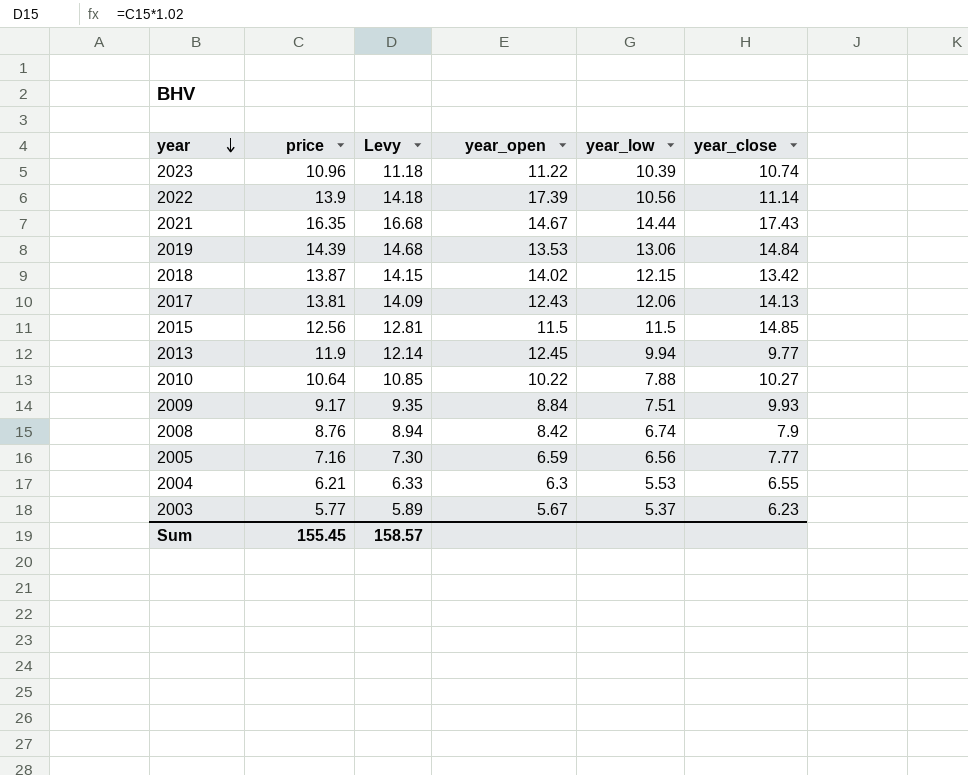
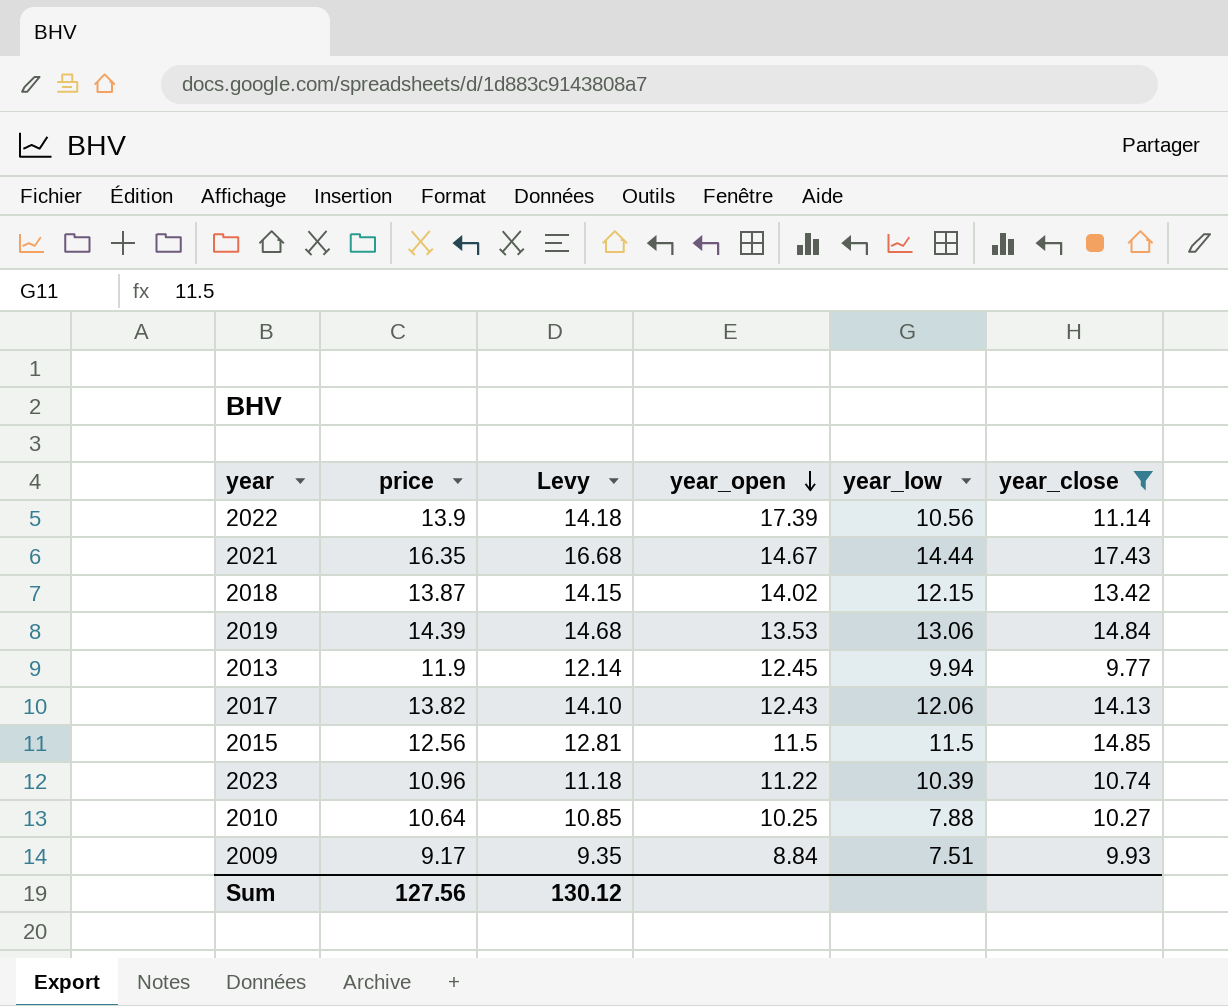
filter: none -> year_close >= 9.77
row order: year descending -> year_open descending
2017 | price: 13.81 -> 13.82
2017 | Levy: 14.09 -> 14.10
2010 | year_open: 10.22 -> 10.25
Sum | price: 155.45 -> 127.56
Sum | Levy: 158.57 -> 130.12

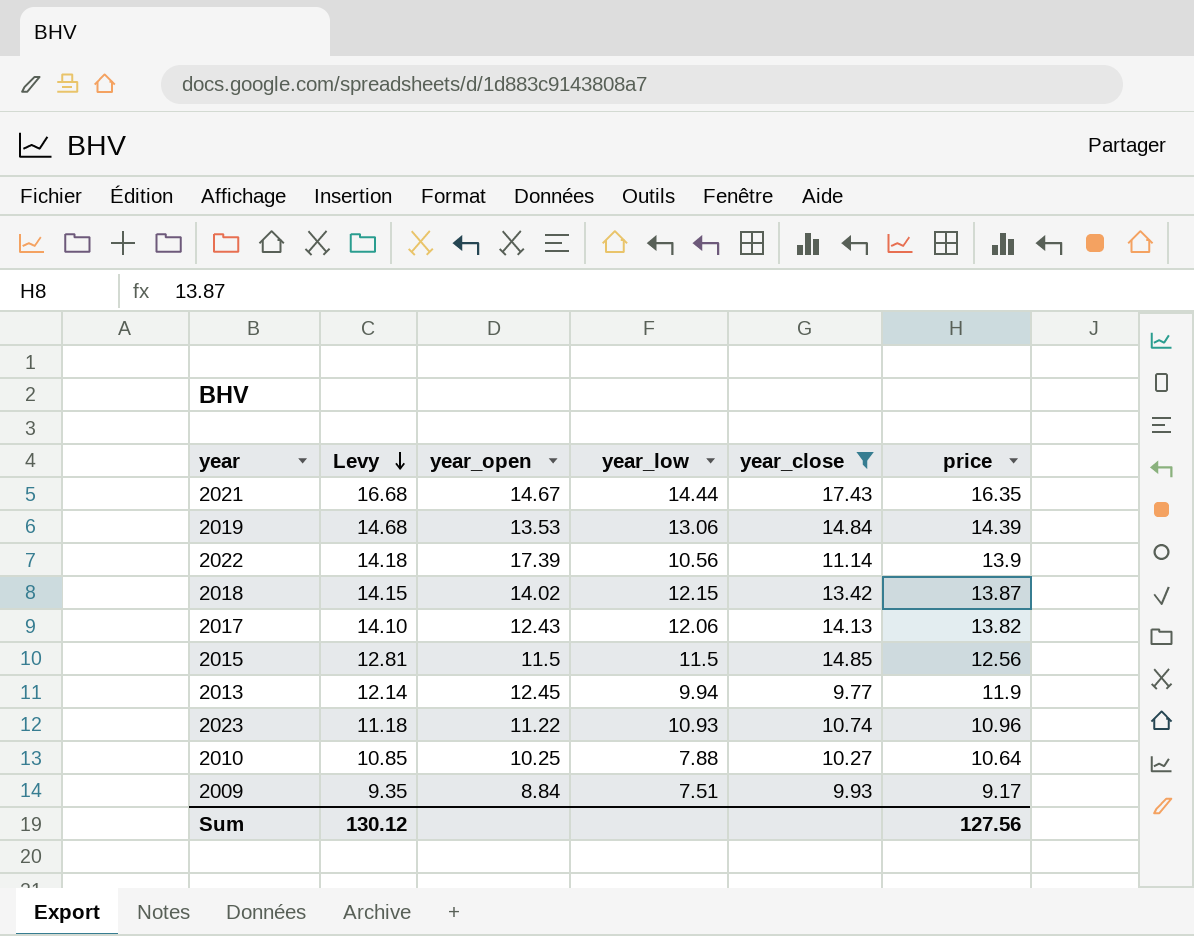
row order: year_open descending -> Levy descending
column price | position: 2 -> 6
2023 | year_low: 10.39 -> 10.93

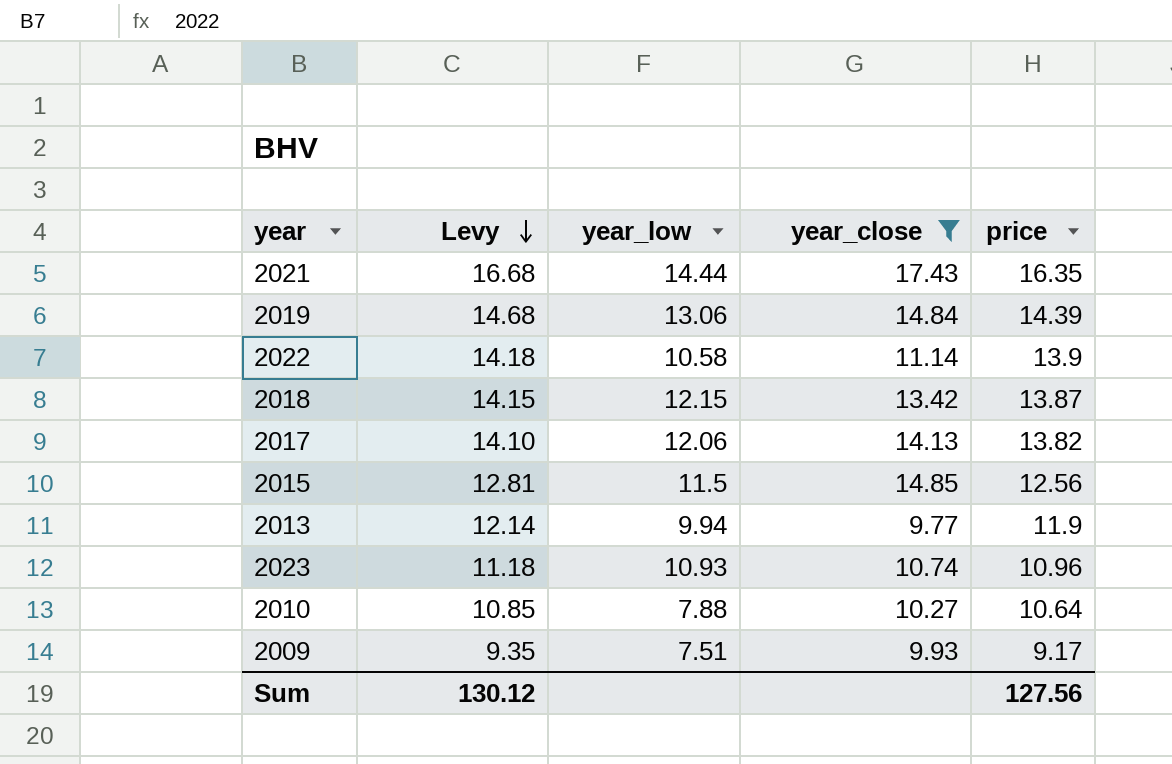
column year_open | position: 3 -> none
2022 | year_low: 10.56 -> 10.58

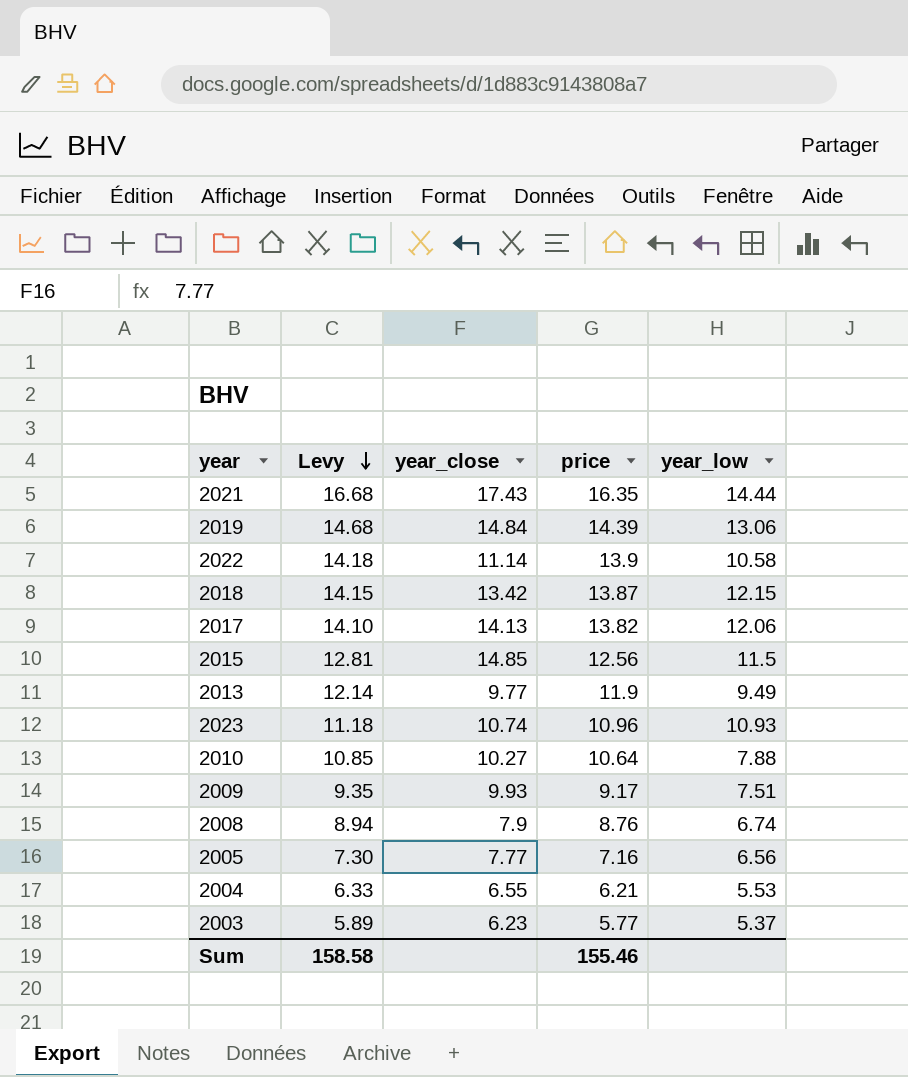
filter: year_close >= 9.77 -> none
column year_low | position: 3 -> 5
2013 | year_low: 9.94 -> 9.49
Sum | Levy: 130.12 -> 158.58
Sum | price: 127.56 -> 155.46

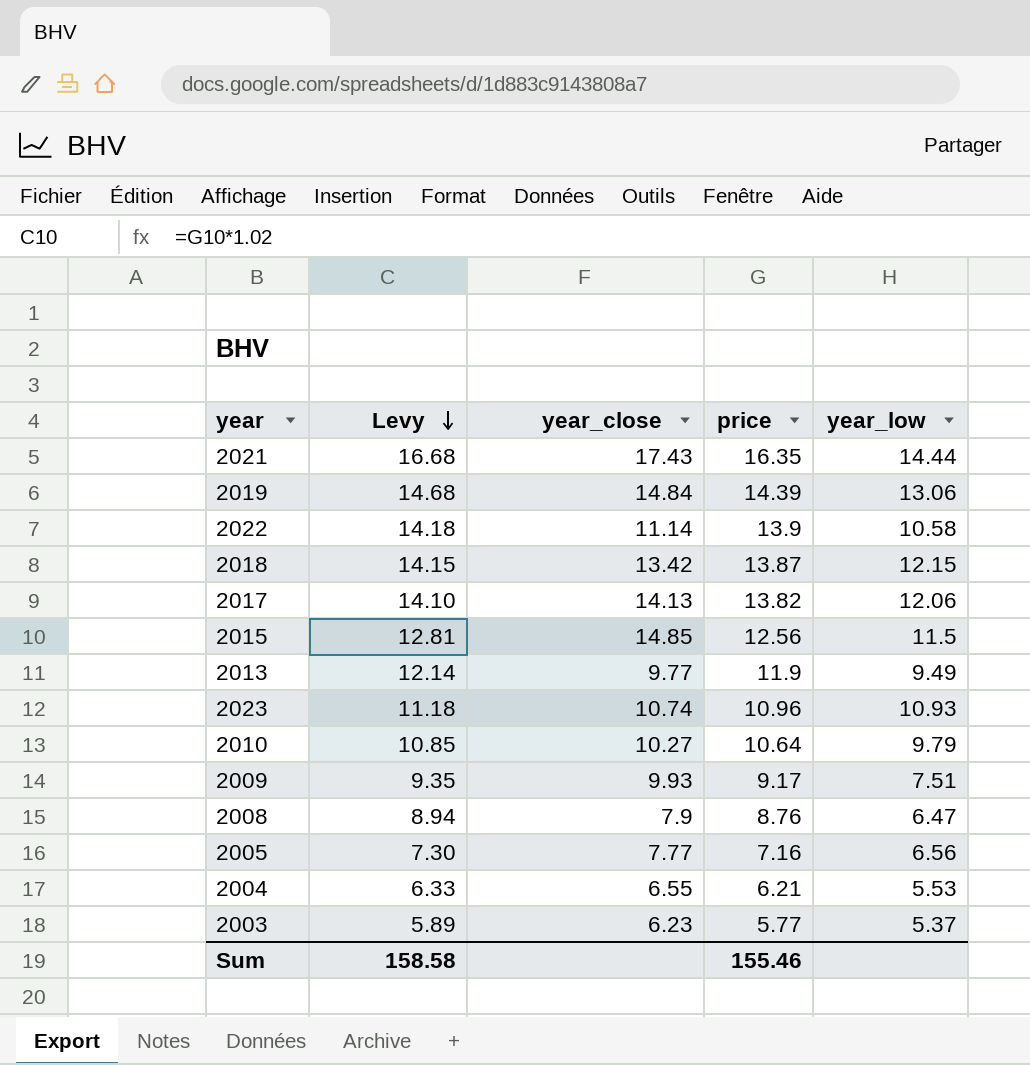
2010 | year_low: 7.88 -> 9.79
2008 | year_low: 6.74 -> 6.47

